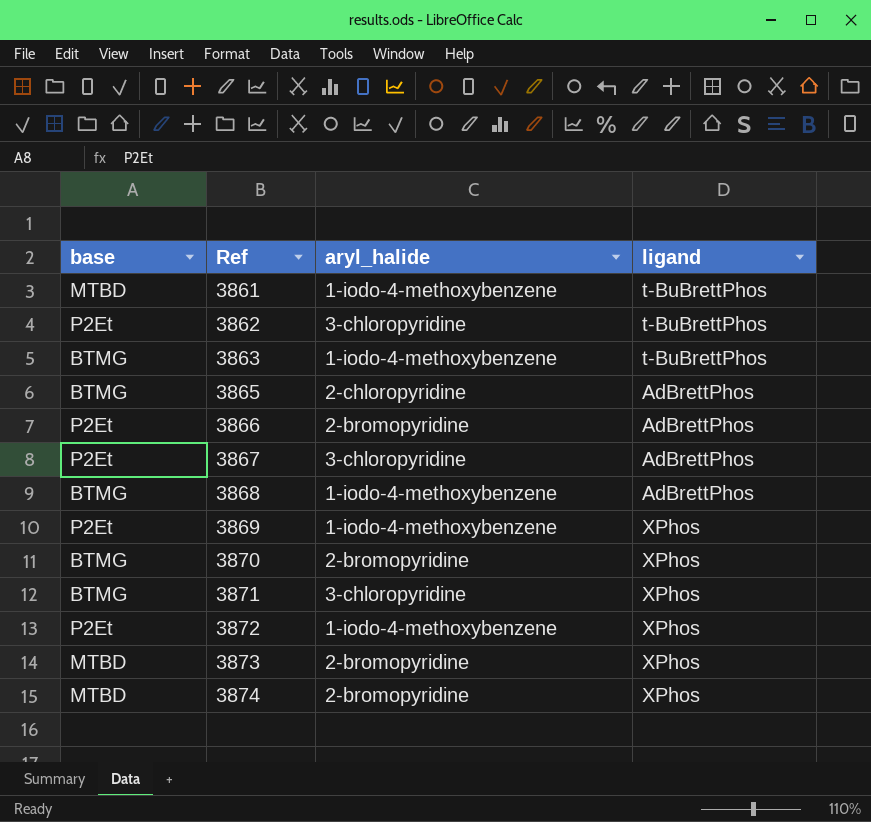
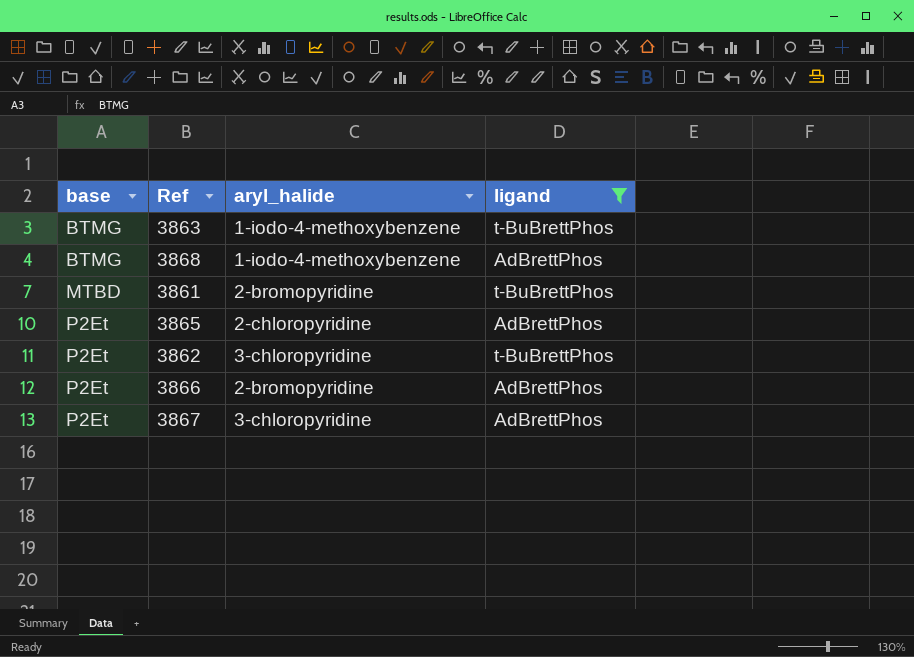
filter: none -> ligand != XPhos
row order: Ref ascending -> base ascending
3861 | aryl_halide: 1-iodo-4-methoxybenzene -> 2-bromopyridine
3865 | base: BTMG -> P2Et

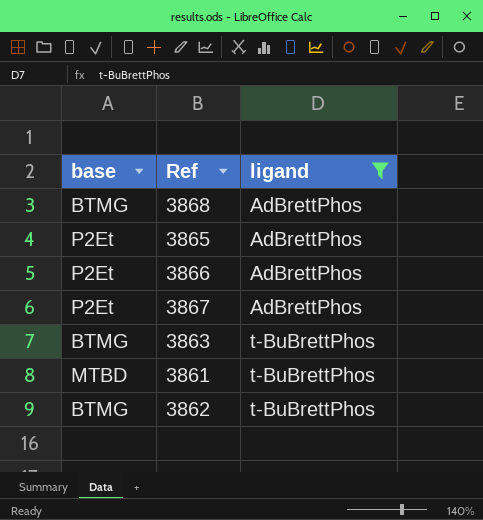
row order: base ascending -> ligand ascending
column aryl_halide | position: 3 -> none
3862 | base: P2Et -> BTMG

